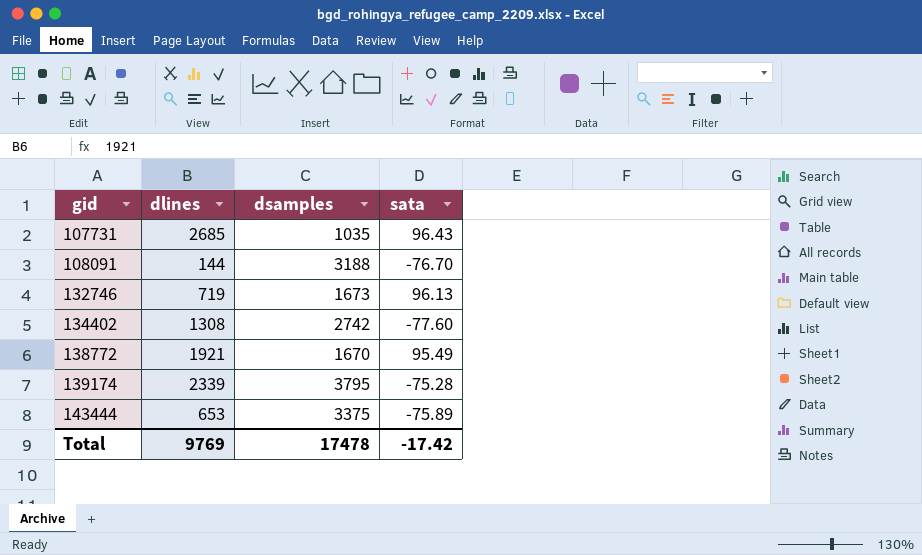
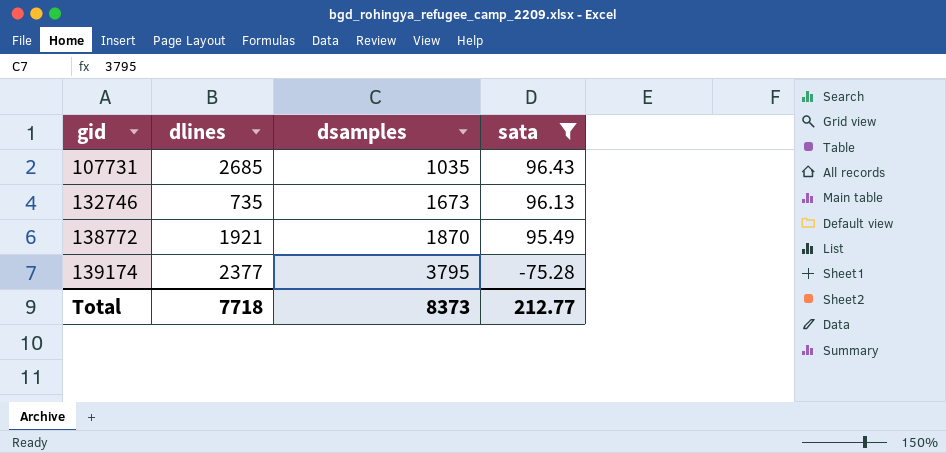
filter: none -> sata >= -75.28
132746 | dlines: 719 -> 735
138772 | dsamples: 1670 -> 1870
139174 | dlines: 2339 -> 2377
Total | dlines: 9769 -> 7718
Total | dsamples: 17478 -> 8373
Total | sata: -17.42 -> 212.77

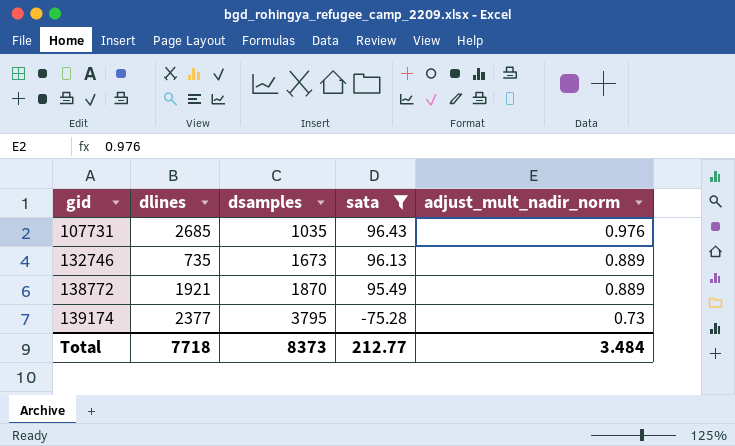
column adjust_mult_nadir_norm | position: none -> 5

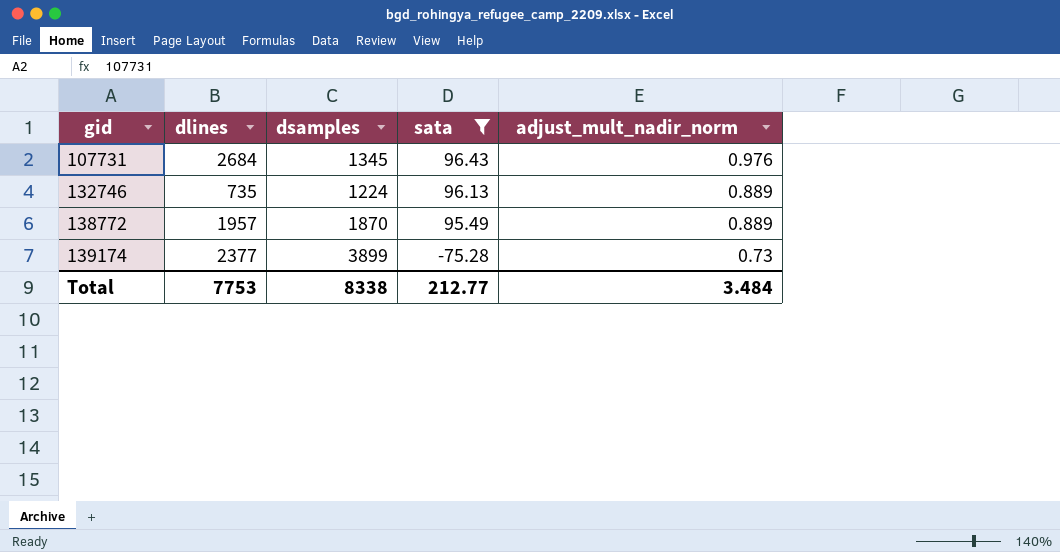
107731 | dlines: 2685 -> 2684
107731 | dsamples: 1035 -> 1345
132746 | dsamples: 1673 -> 1224
138772 | dlines: 1921 -> 1957
139174 | dsamples: 3795 -> 3899
Total | dlines: 7718 -> 7753
Total | dsamples: 8373 -> 8338

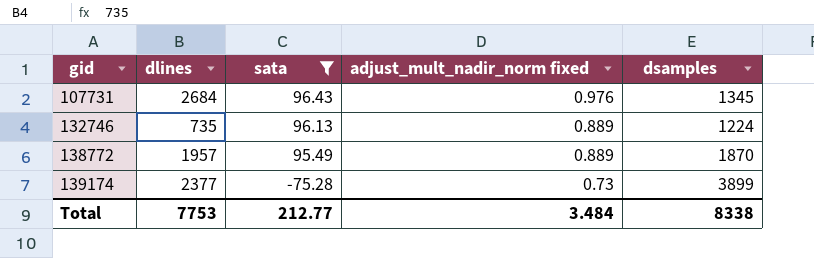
column name: adjust_mult_nadir_norm -> adjust_mult_nadir_norm fixed
column dsamples | position: 3 -> 5

